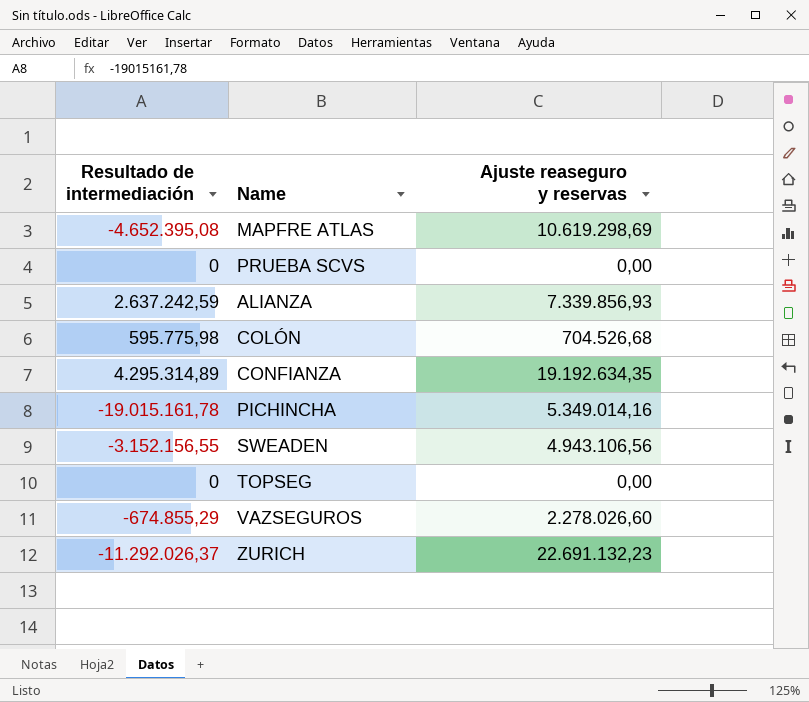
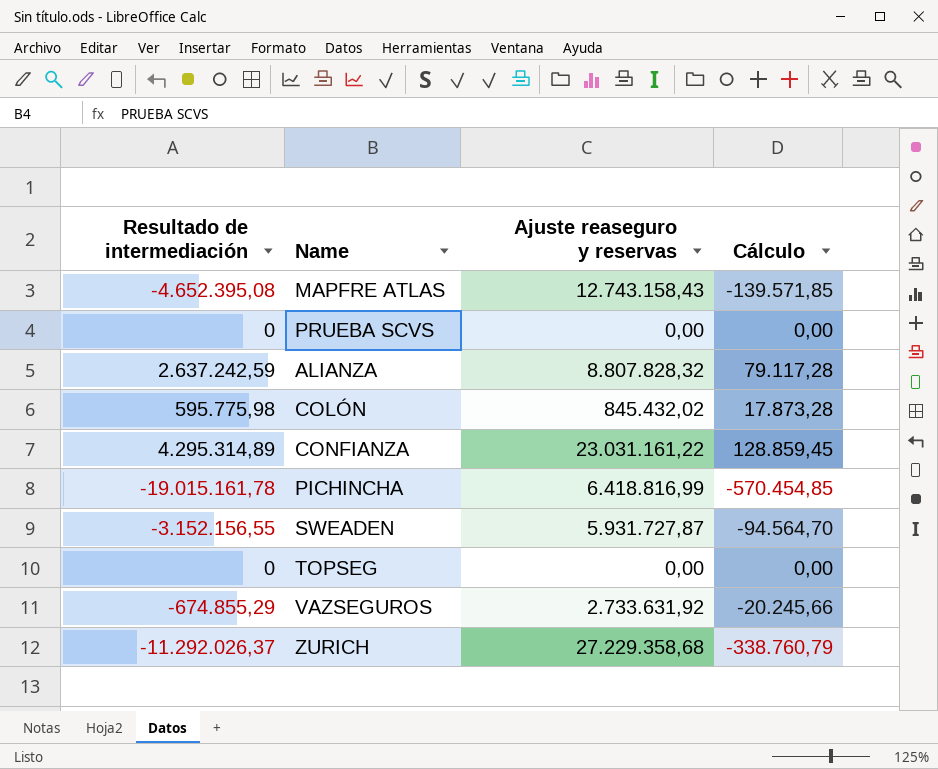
column Cálculo | formula: none -> [Resultado de intermediación] * 0,03
MAPFRE ATLAS | Ajuste reaseguro y reservas: 10.619.298,69 -> 12.743.158,43
ALIANZA | Ajuste reaseguro y reservas: 7.339.856,93 -> 8.807.828,32
COLÓN | Ajuste reaseguro y reservas: 704.526,68 -> 845.432,02
CONFIANZA | Ajuste reaseguro y reservas: 19.192.634,35 -> 23.031.161,22
PICHINCHA | Ajuste reaseguro y reservas: 5.349.014,16 -> 6.418.816,99
SWEADEN | Ajuste reaseguro y reservas: 4.943.106,56 -> 5.931.727,87
VAZSEGUROS | Ajuste reaseguro y reservas: 2.278.026,60 -> 2.733.631,92
ZURICH | Ajuste reaseguro y reservas: 22.691.132,23 -> 27.229.358,68

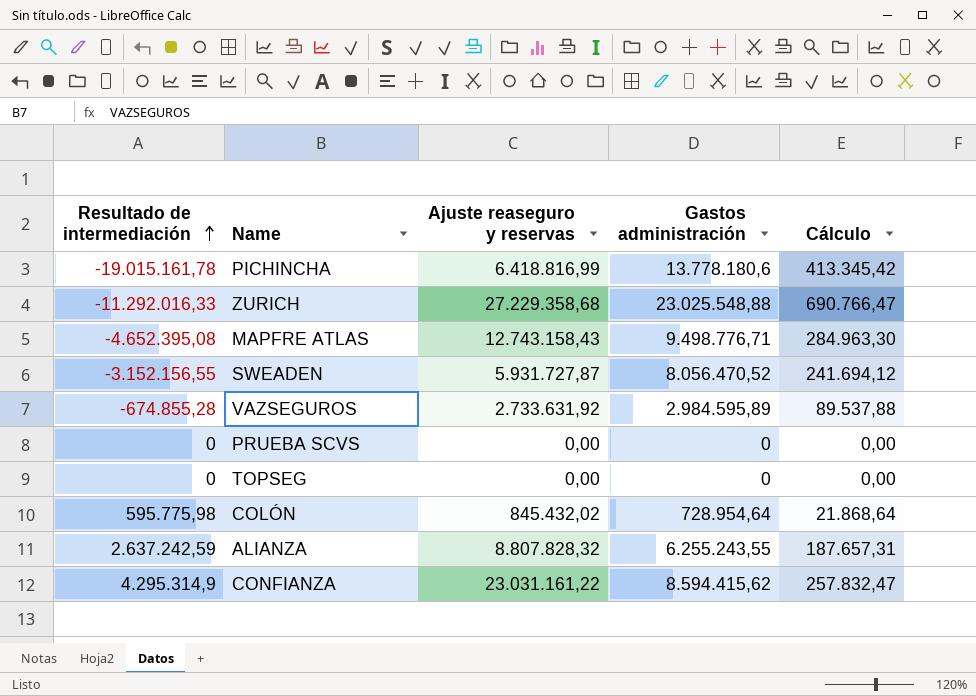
row order: none -> Resultado de intermediación ascending
column Gastos administración | position: none -> 4
column Cálculo | formula: [Resultado de intermediación] * 0,03 -> [Gastos administración] * 0,03
ZURICH | Resultado de intermediación: -11.292.026,37 -> -11.292.016,33
VAZSEGUROS | Resultado de intermediación: -674.855,29 -> -674.855,28
CONFIANZA | Resultado de intermediación: 4.295.314,89 -> 4.295.314,9

